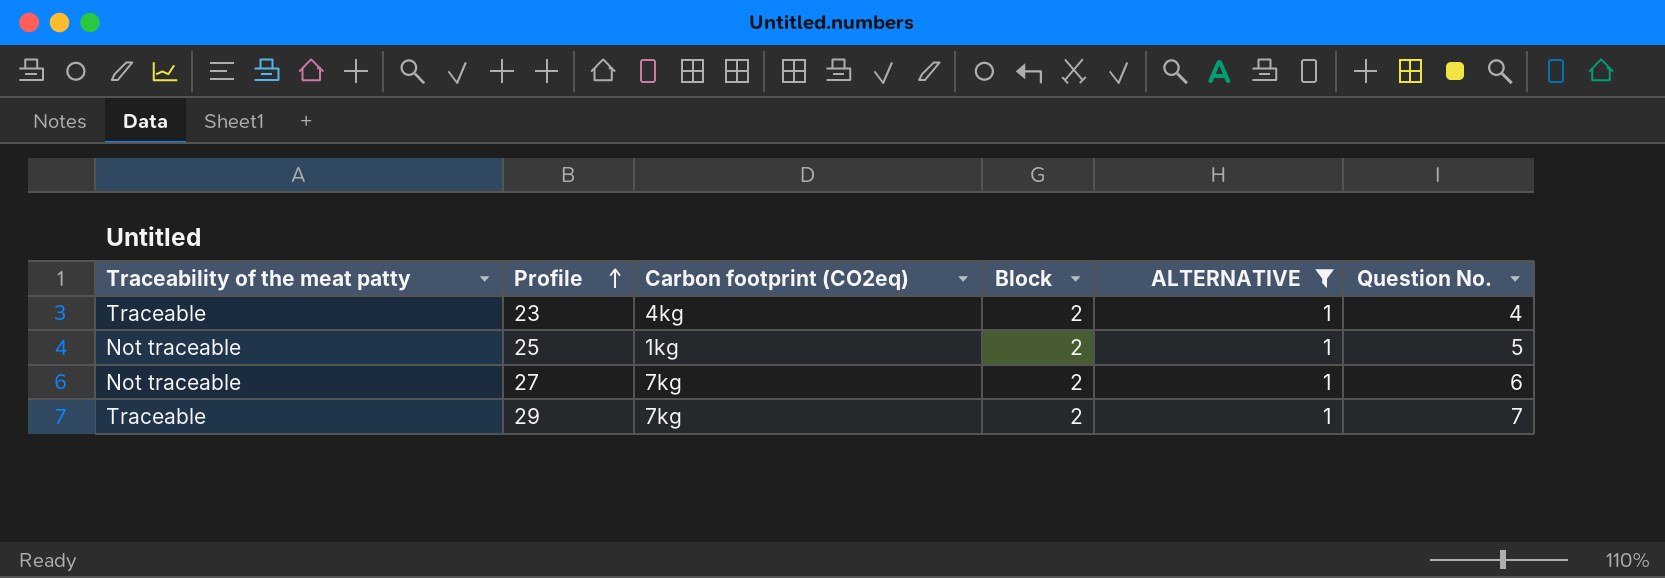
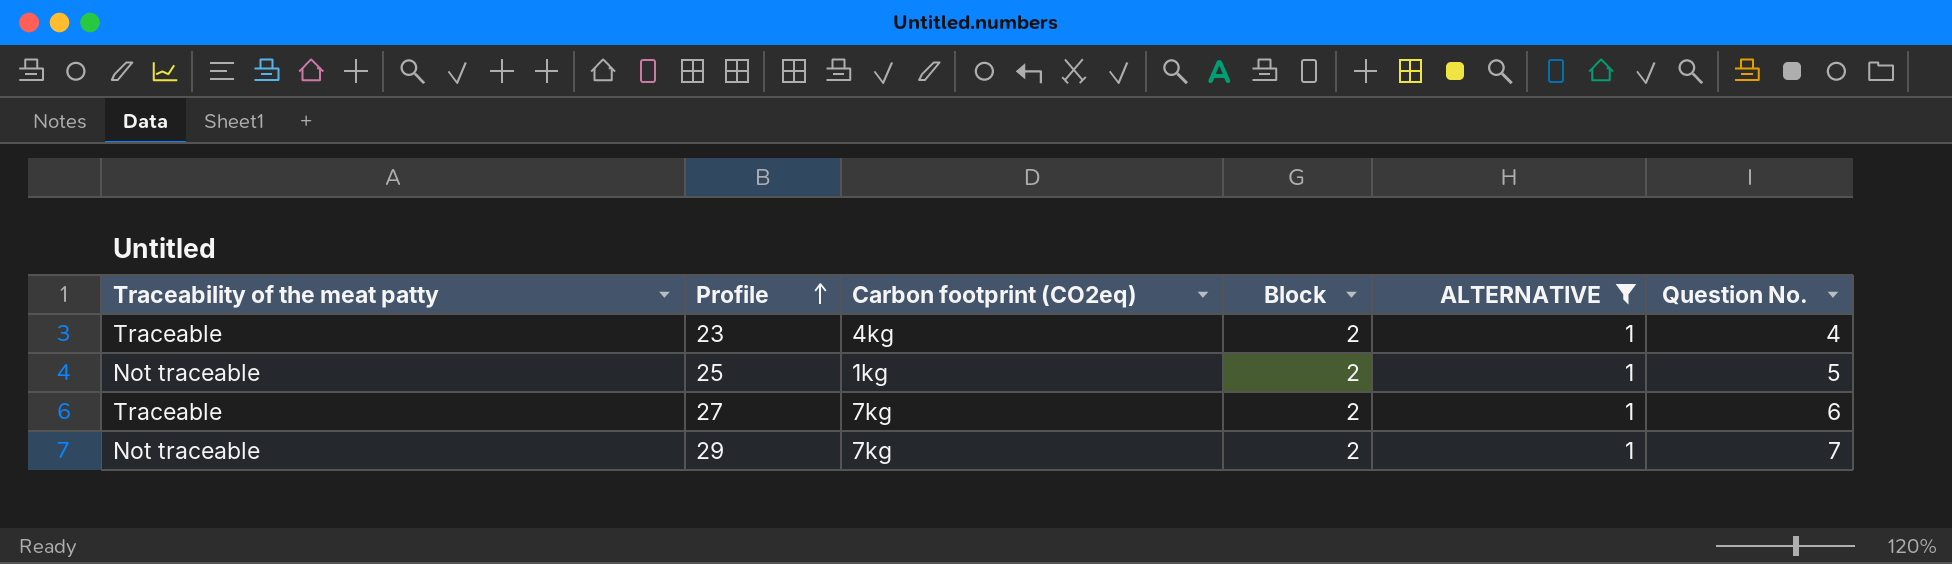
27 | Traceability of the meat patty: Not traceable -> Traceable
29 | Traceability of the meat patty: Traceable -> Not traceable

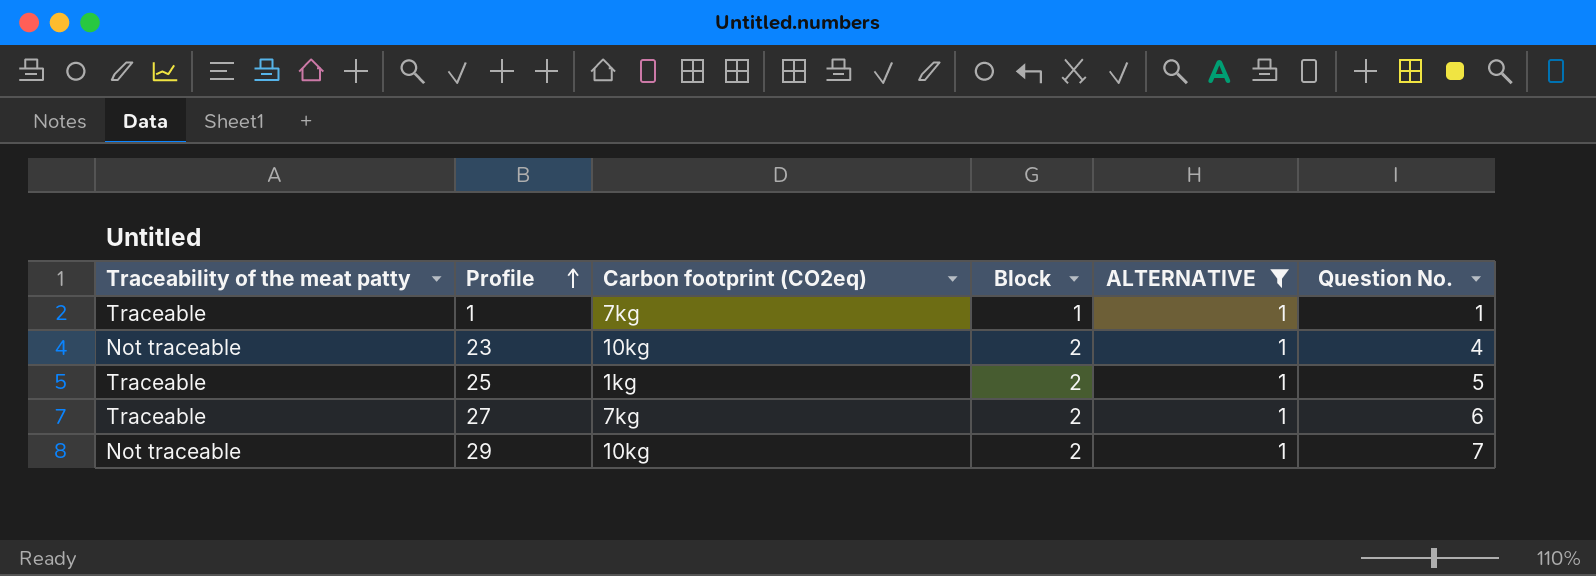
row 1: none -> Traceable | 7kg | 1 | 1 | 1
23 | Traceability of the meat patty: Traceable -> Not traceable
23 | Carbon footprint (CO2eq): 4kg -> 10kg
25 | Traceability of the meat patty: Not traceable -> Traceable
29 | Carbon footprint (CO2eq): 7kg -> 10kg

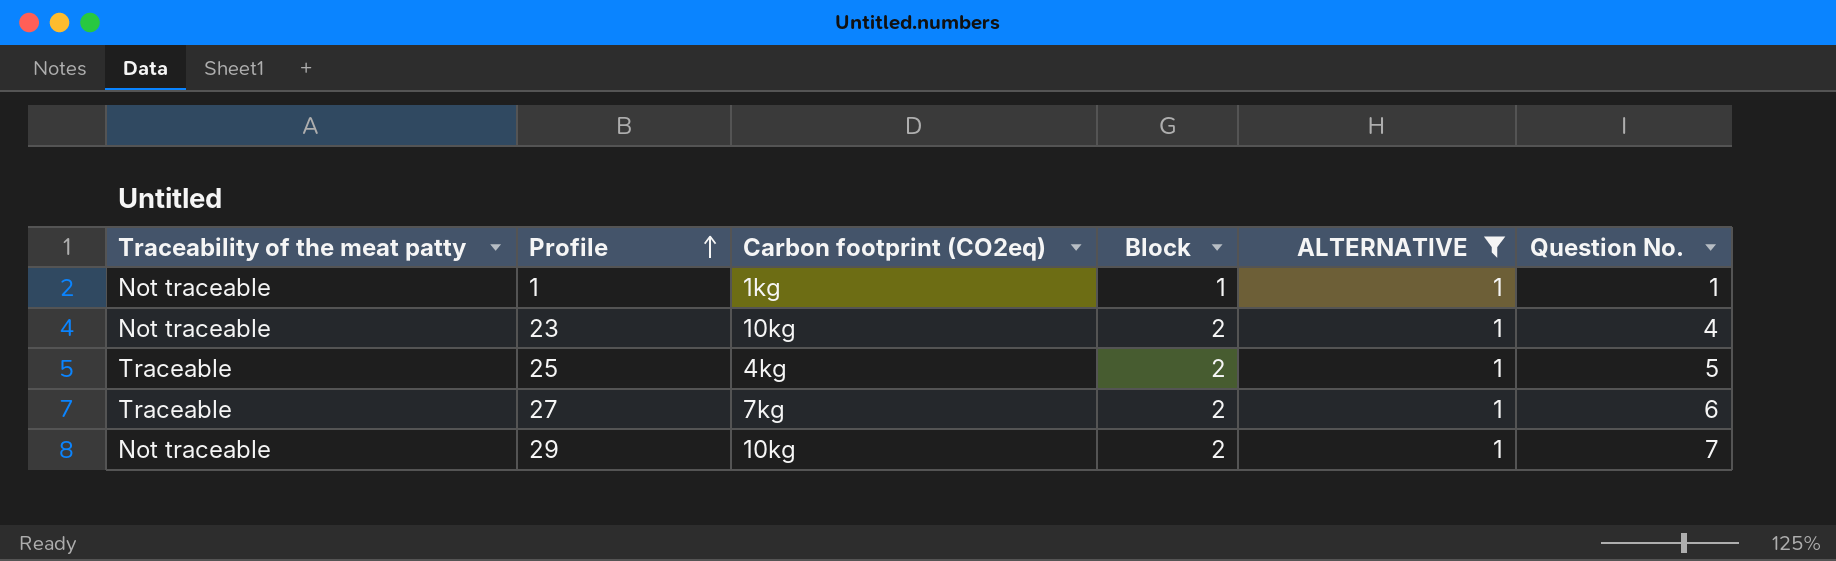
1 | Traceability of the meat patty: Traceable -> Not traceable
1 | Carbon footprint (CO2eq): 7kg -> 1kg
25 | Carbon footprint (CO2eq): 1kg -> 4kg

